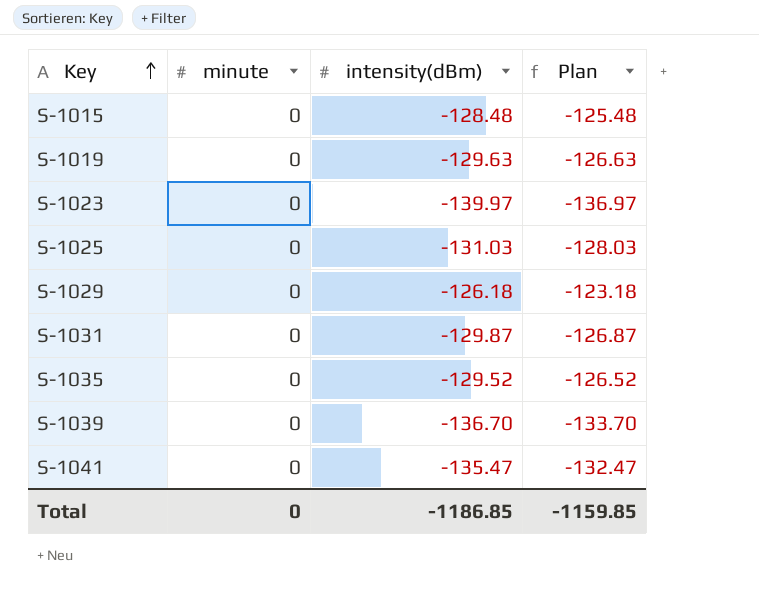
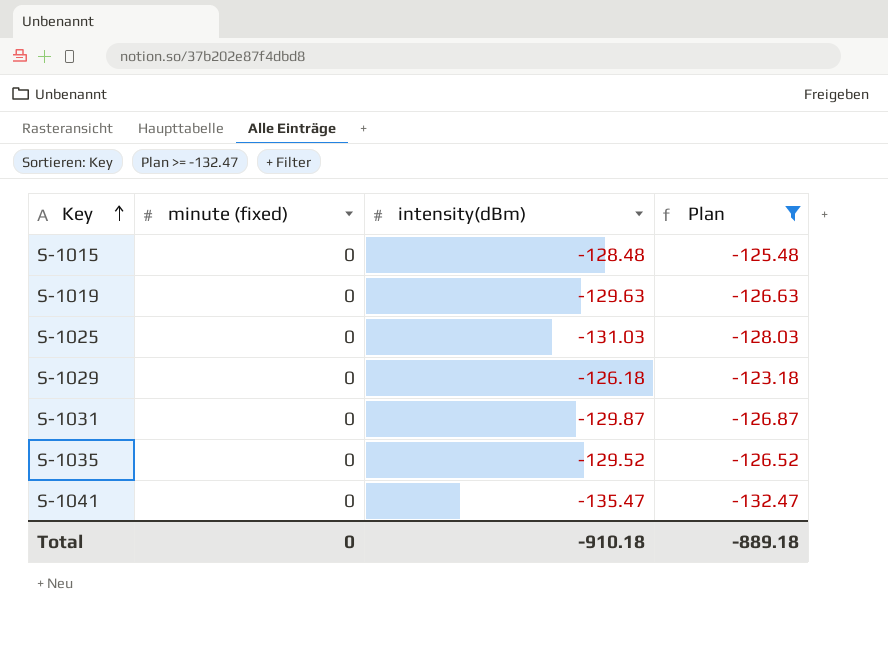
filter: none -> Plan >= -132.47
column name: minute -> minute (fixed)
Total | intensity(dBm): -1186.85 -> -910.18
Total | Plan: -1159.85 -> -889.18

